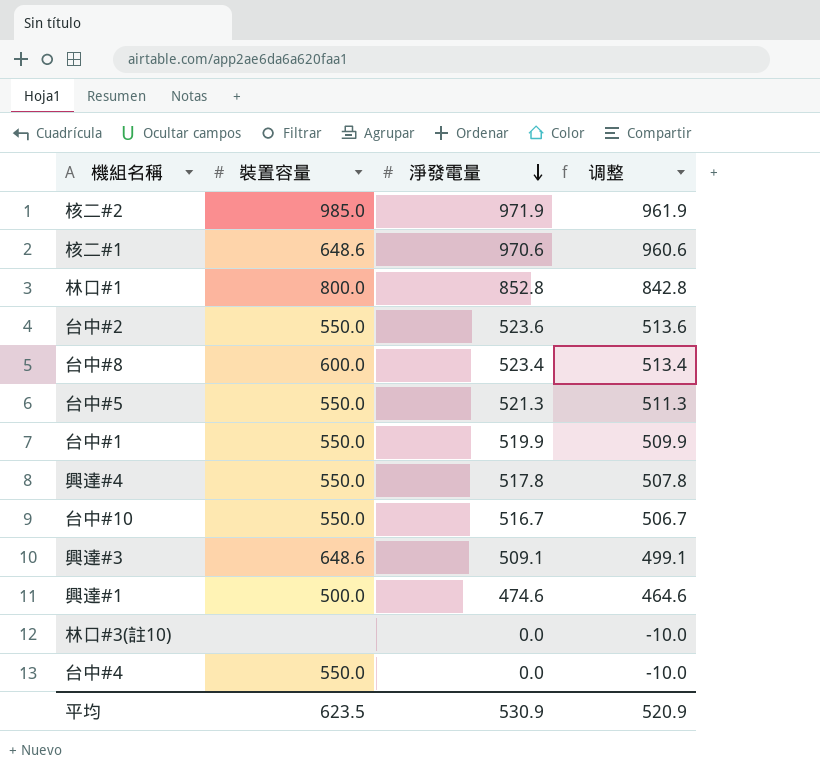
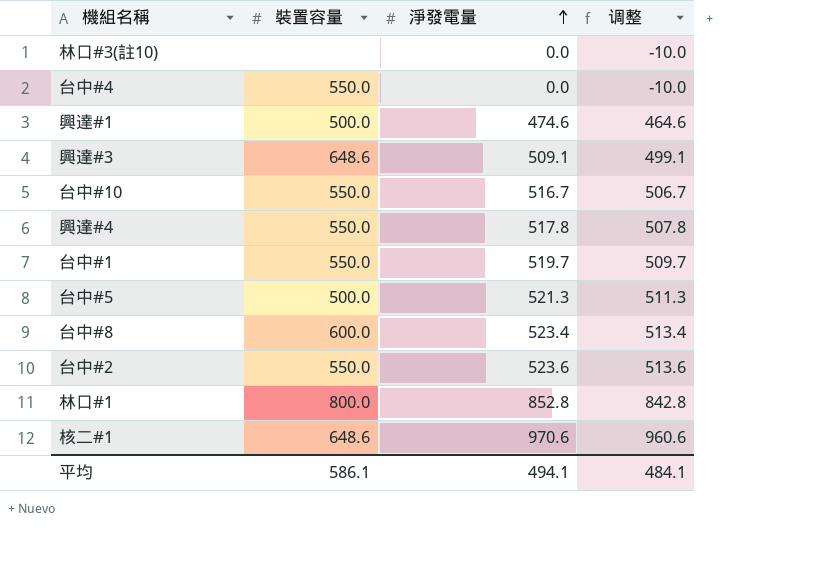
row order: 淨發電量 descending -> 淨發電量 ascending
row 核二#2: 985.0 | 971.9 | 961.9 -> none
台中#1 | 淨發電量: 519.9 -> 519.7
台中#1 | 调整: 509.9 -> 509.7
台中#5 | 裝置容量: 550.0 -> 500.0
平均 | 裝置容量: 623.5 -> 586.1
平均 | 淨發電量: 530.9 -> 494.1
平均 | 调整: 520.9 -> 484.1

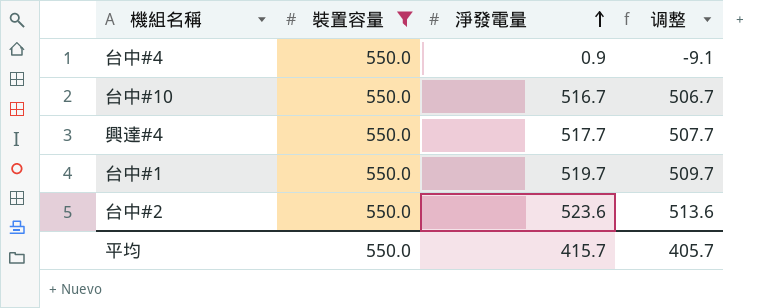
filter: none -> 裝置容量 = 550.0
台中#4 | 淨發電量: 0.0 -> 0.9
台中#4 | 调整: -10.0 -> -9.1
興達#4 | 淨發電量: 517.8 -> 517.7
興達#4 | 调整: 507.8 -> 507.7
平均 | 裝置容量: 586.1 -> 550.0
平均 | 淨發電量: 494.1 -> 415.7
平均 | 调整: 484.1 -> 405.7

